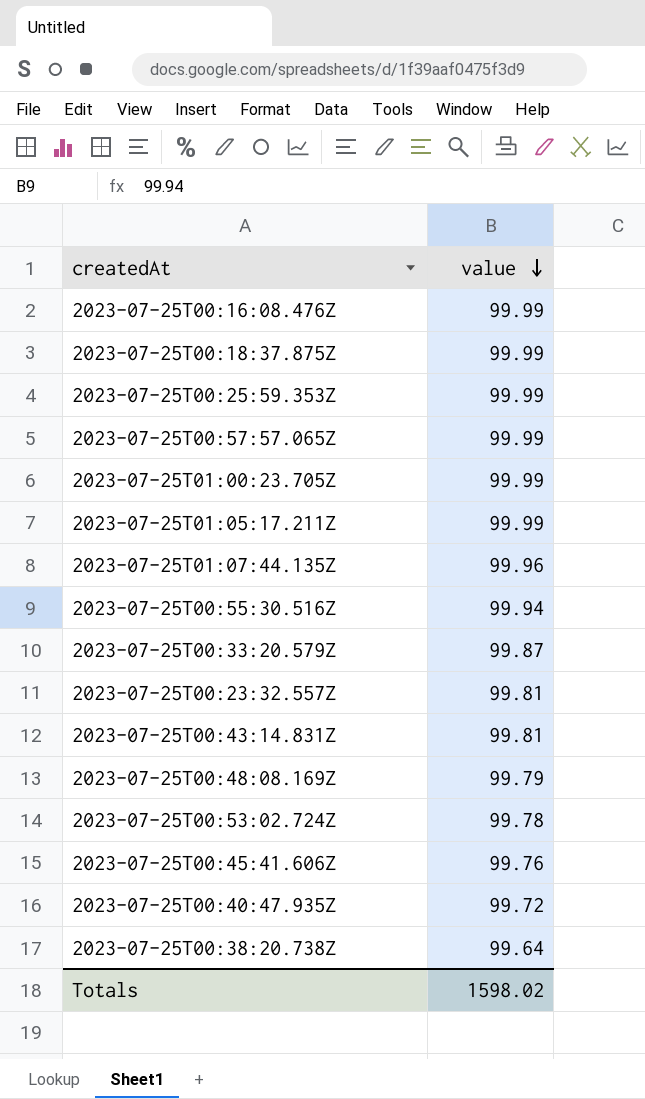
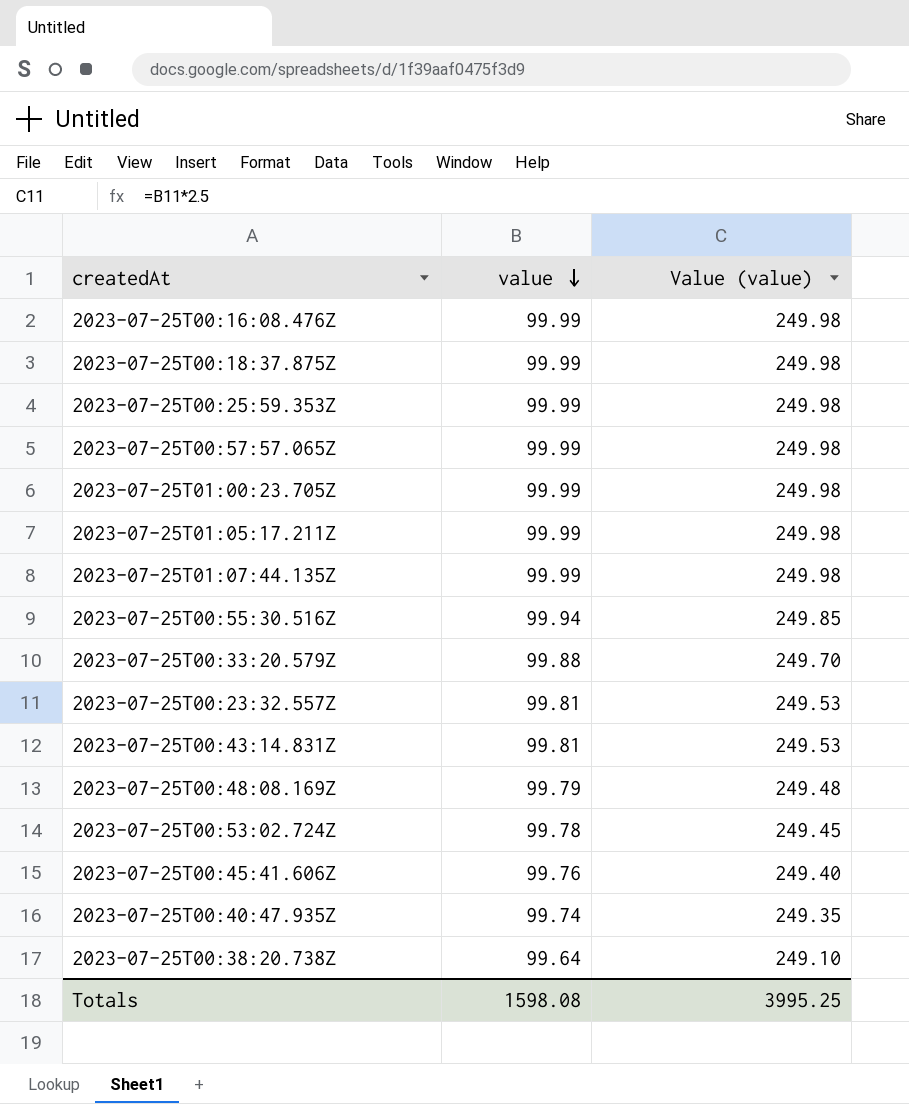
column Value (value) | formula: none -> [value] * 2.5
2023-07-25T01:07:44.135Z | value: 99.96 -> 99.99
2023-07-25T00:33:20.579Z | value: 99.87 -> 99.88
2023-07-25T00:40:47.935Z | value: 99.72 -> 99.74
Totals | value: 1598.02 -> 1598.08

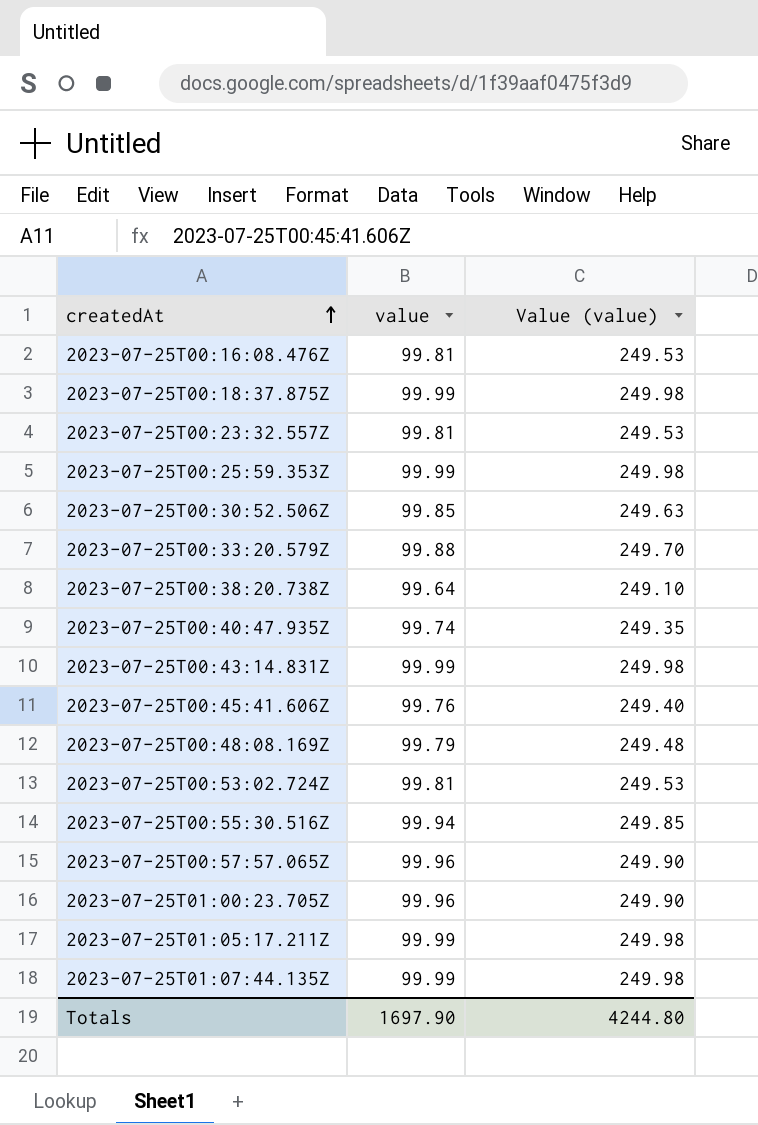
row order: value descending -> createdAt ascending
2023-07-25T00:16:08.476Z | value: 99.99 -> 99.81
2023-07-25T00:16:08.476Z | Value (value): 249.98 -> 249.53
row 2023-07-25T00:30:52.506Z: none -> 99.85 | 249.63
2023-07-25T00:43:14.831Z | value: 99.81 -> 99.99
2023-07-25T00:43:14.831Z | Value (value): 249.53 -> 249.98
2023-07-25T00:53:02.724Z | value: 99.78 -> 99.81
2023-07-25T00:53:02.724Z | Value (value): 249.45 -> 249.53
2023-07-25T00:57:57.065Z | value: 99.99 -> 99.96
2023-07-25T00:57:57.065Z | Value (value): 249.98 -> 249.90
2023-07-25T01:00:23.705Z | value: 99.99 -> 99.96
2023-07-25T01:00:23.705Z | Value (value): 249.98 -> 249.90
Totals | value: 1598.08 -> 1697.90
Totals | Value (value): 3995.25 -> 4244.80

